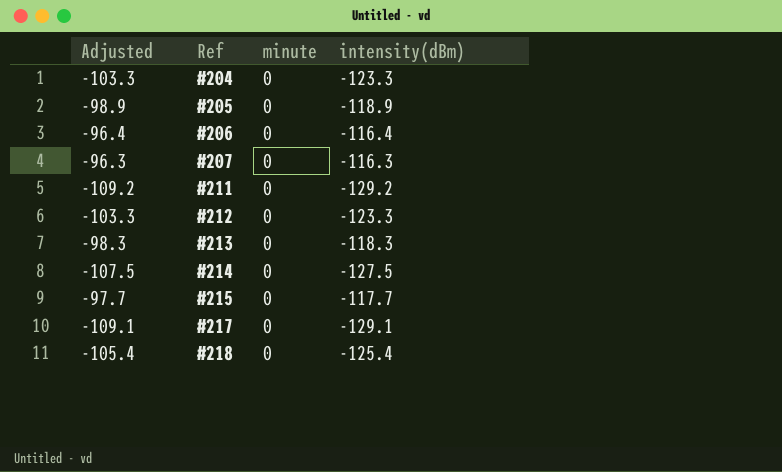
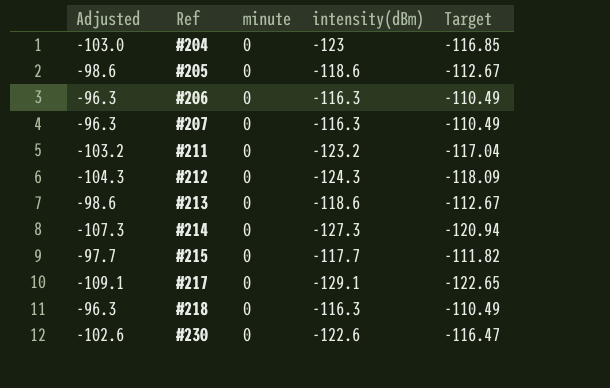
column Target | formula: none -> [intensity(dBm)] * 0.95
#204 | Adjusted: -103.3 -> -103.0
#204 | intensity(dBm): -123.3 -> -123
#205 | Adjusted: -98.9 -> -98.6
#205 | intensity(dBm): -118.9 -> -118.6
#206 | Adjusted: -96.4 -> -96.3
#206 | intensity(dBm): -116.4 -> -116.3
#211 | Adjusted: -109.2 -> -103.2
#211 | intensity(dBm): -129.2 -> -123.2
#212 | Adjusted: -103.3 -> -104.3
#212 | intensity(dBm): -123.3 -> -124.3
#213 | Adjusted: -98.3 -> -98.6
#213 | intensity(dBm): -118.3 -> -118.6
#214 | Adjusted: -107.5 -> -107.3
#214 | intensity(dBm): -127.5 -> -127.3
#218 | Adjusted: -105.4 -> -96.3
#218 | intensity(dBm): -125.4 -> -116.3
row #230: none -> -102.6 | 0 | -122.6 | -116.47

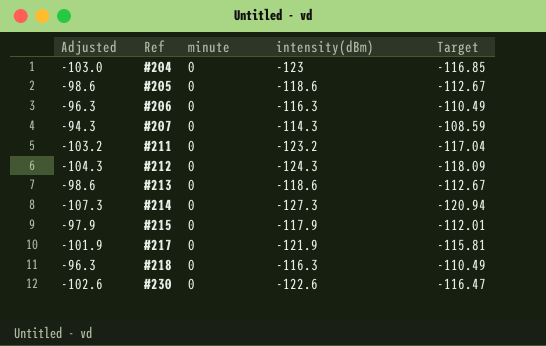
#207 | Adjusted: -96.3 -> -94.3
#207 | intensity(dBm): -116.3 -> -114.3
#207 | Target: -110.49 -> -108.59
#215 | Adjusted: -97.7 -> -97.9
#215 | intensity(dBm): -117.7 -> -117.9
#215 | Target: -111.82 -> -112.01
#217 | Adjusted: -109.1 -> -101.9
#217 | intensity(dBm): -129.1 -> -121.9
#217 | Target: -122.65 -> -115.81

